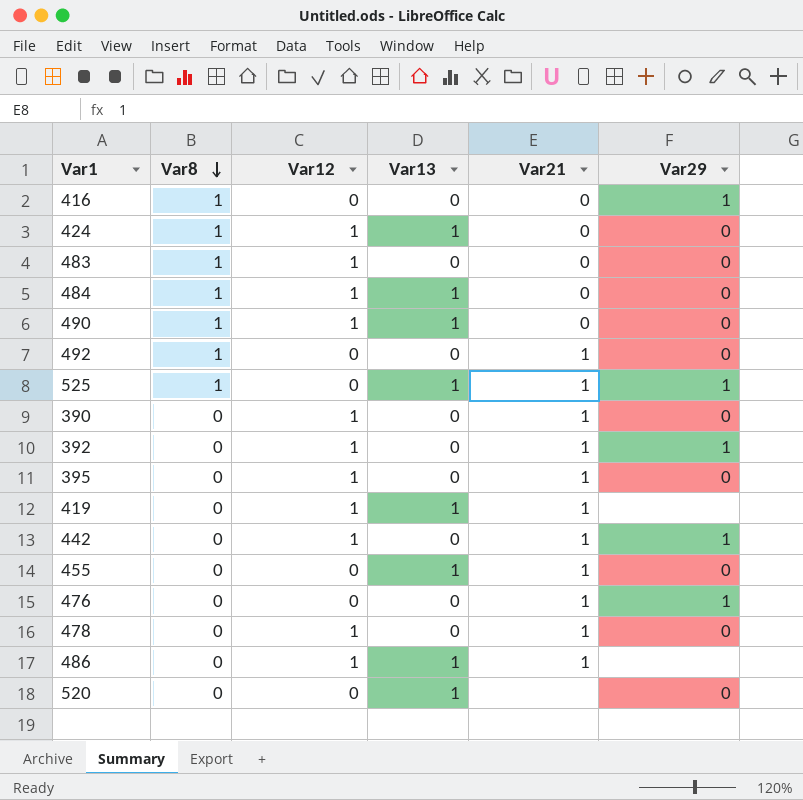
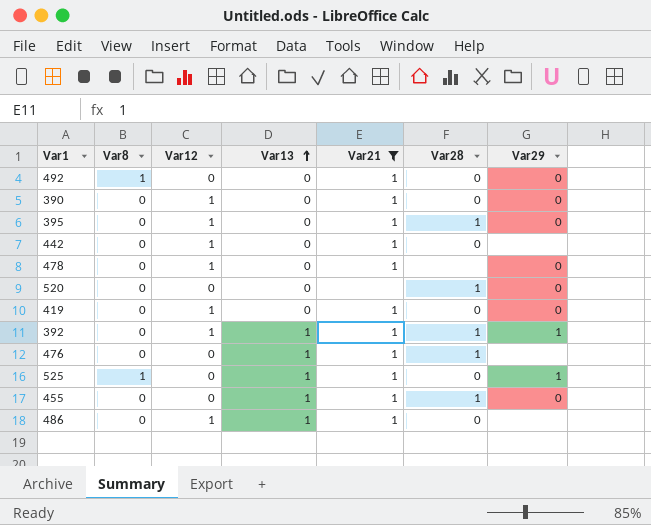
filter: none -> Var21 != 0
row order: Var8 descending -> Var13 ascending
column Var28 | position: none -> 6
442 | Var29: 1 -> none
520 | Var13: 1 -> 0
419 | Var13: 1 -> 0
419 | Var29: none -> 0
392 | Var13: 0 -> 1
476 | Var13: 0 -> 1
476 | Var29: 1 -> none

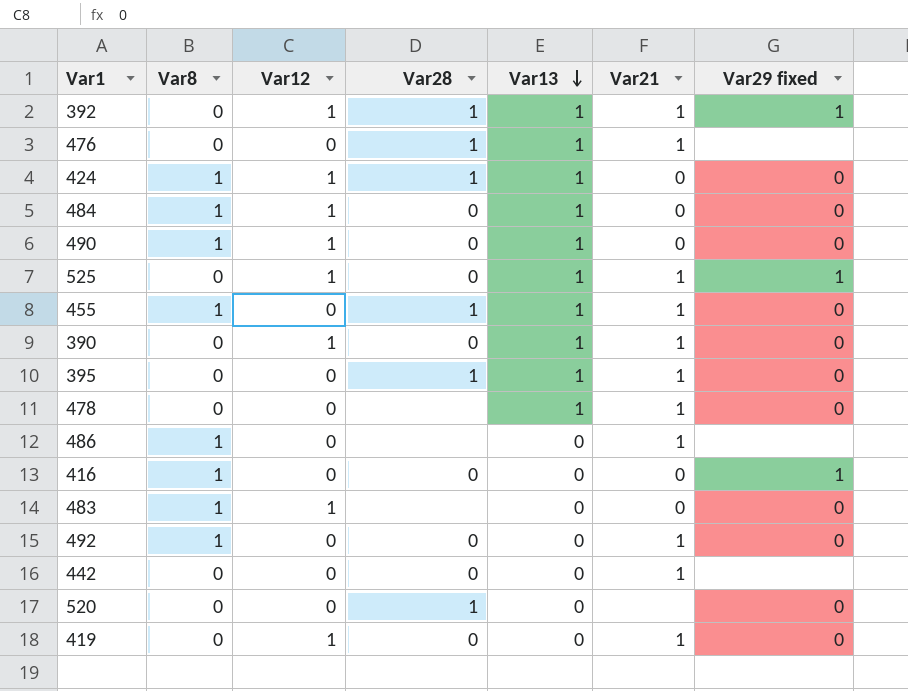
filter: Var21 != 0 -> none
row order: Var13 ascending -> Var13 descending
column Var28 | position: 6 -> 4
column name: Var29 -> Var29 fixed
525 | Var8: 1 -> 0
525 | Var12: 0 -> 1
455 | Var8: 0 -> 1
390 | Var13: 0 -> 1
395 | Var12: 1 -> 0
395 | Var13: 0 -> 1
478 | Var12: 1 -> 0
478 | Var13: 0 -> 1
486 | Var8: 0 -> 1
486 | Var12: 1 -> 0
486 | Var28: 0 -> none
486 | Var13: 1 -> 0
442 | Var12: 1 -> 0

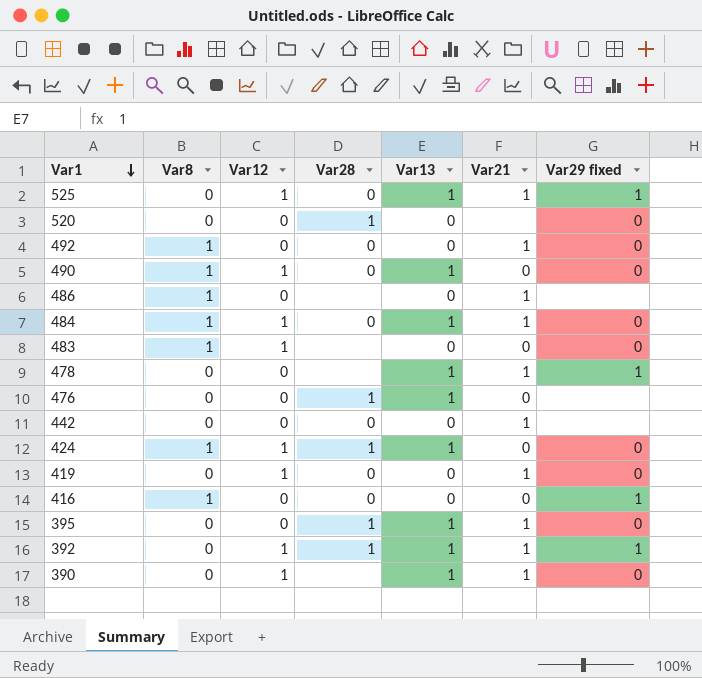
row order: Var13 descending -> Var1 descending
row 455: 1 | 0 | 1 | 1 | 1 | 0 -> none
484 | Var21: 0 -> 1
478 | Var29 fixed: 0 -> 1
476 | Var21: 1 -> 0
390 | Var28: 0 -> none

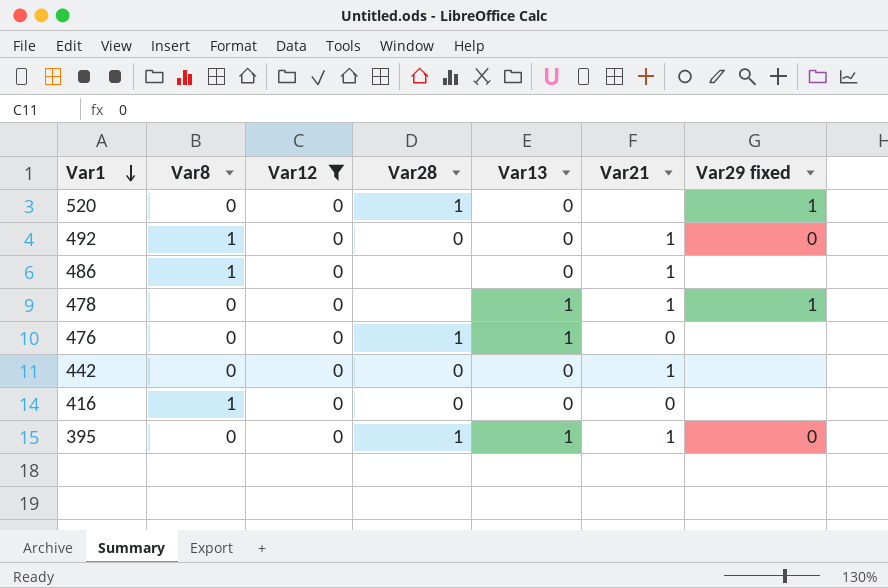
filter: none -> Var12 = 0
520 | Var29 fixed: 0 -> 1
416 | Var29 fixed: 1 -> none

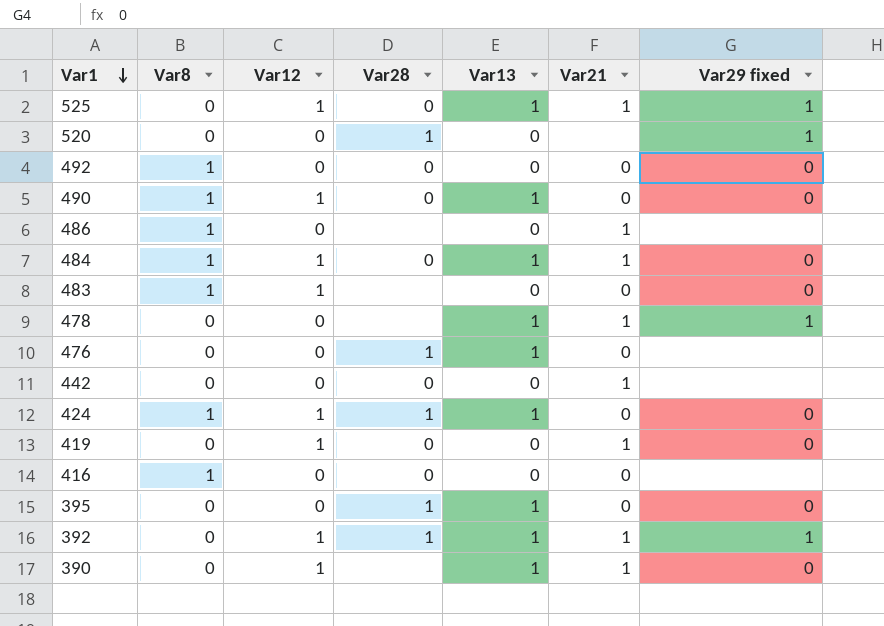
filter: Var12 = 0 -> none
492 | Var21: 1 -> 0
395 | Var21: 1 -> 0

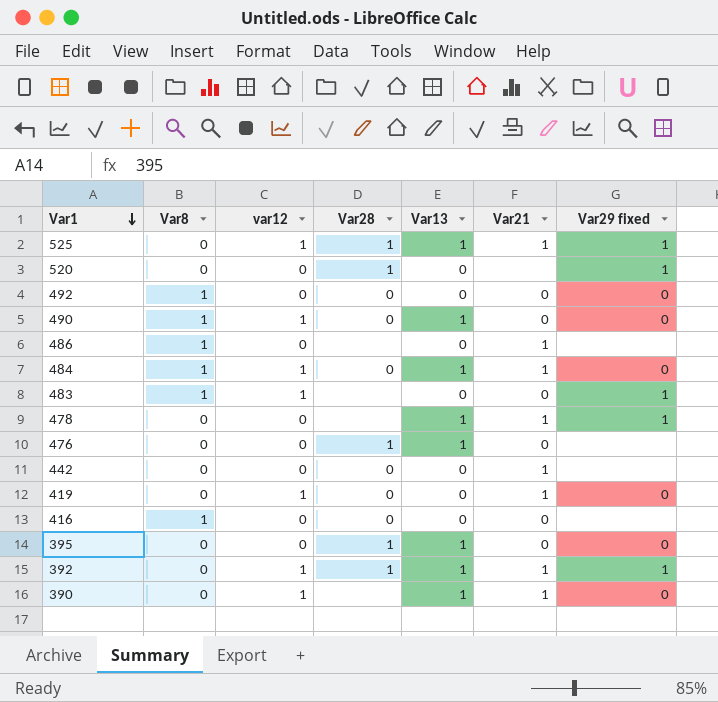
column name: Var12 -> var12
row 424: 1 | 1 | 1 | 1 | 0 | 0 -> none
525 | Var28: 0 -> 1
483 | Var29 fixed: 0 -> 1

